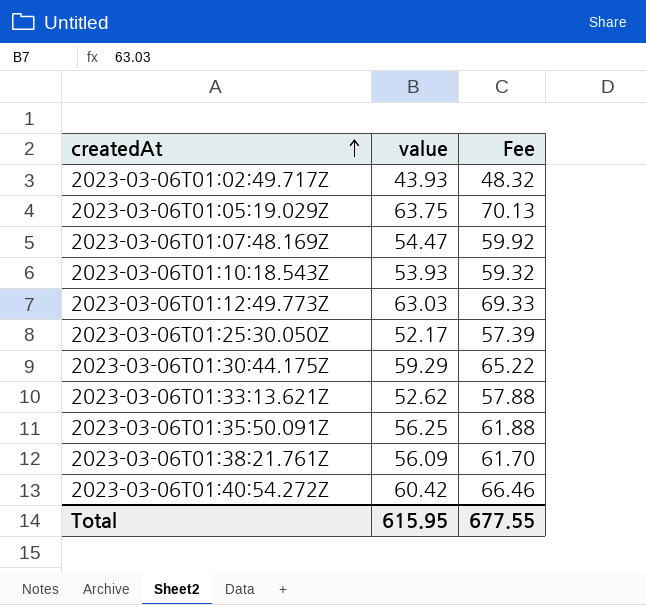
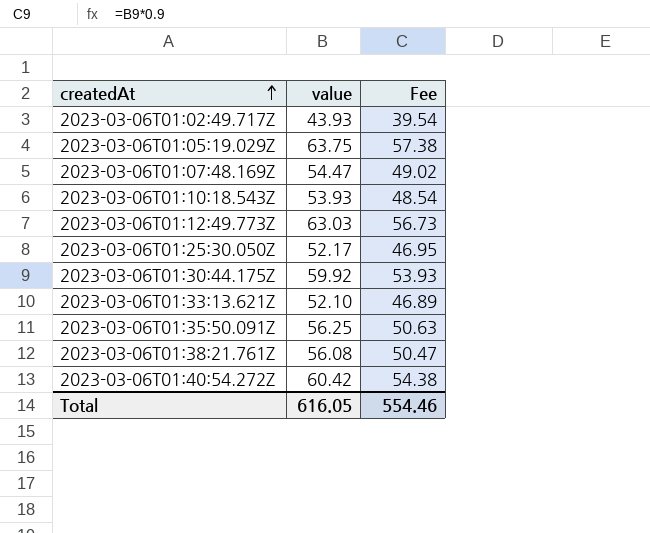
column Fee | formula: [value] * 1.1 -> [value] * 0.9
2023-03-06T01:30:44.175Z | value: 59.29 -> 59.92
2023-03-06T01:33:13.621Z | value: 52.62 -> 52.10
2023-03-06T01:38:21.761Z | value: 56.09 -> 56.08
Total | value: 615.95 -> 616.05
Total | Fee: 677.55 -> 554.46

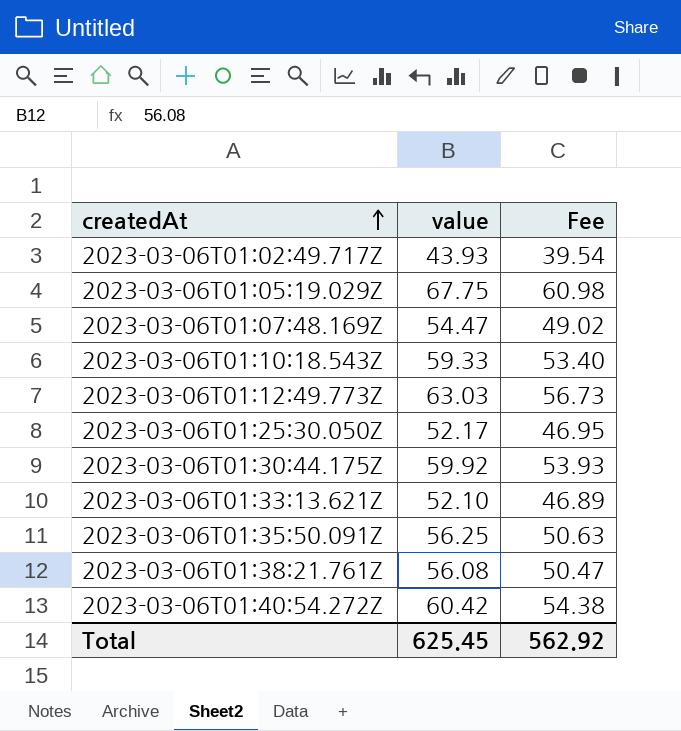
2023-03-06T01:05:19.029Z | value: 63.75 -> 67.75
2023-03-06T01:05:19.029Z | Fee: 57.38 -> 60.98
2023-03-06T01:10:18.543Z | value: 53.93 -> 59.33
2023-03-06T01:10:18.543Z | Fee: 48.54 -> 53.40
Total | value: 616.05 -> 625.45
Total | Fee: 554.46 -> 562.92

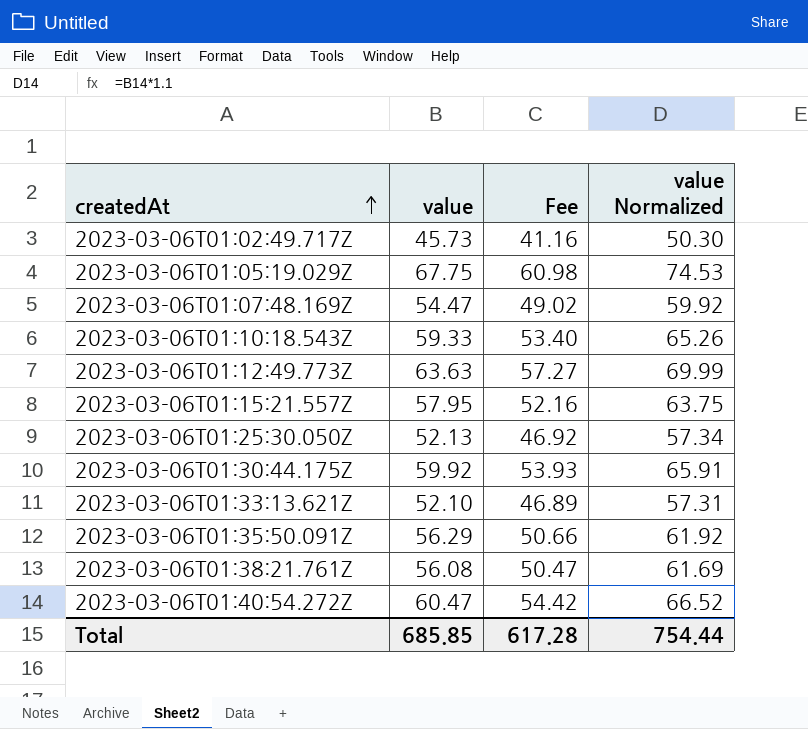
column value Normalized | formula: none -> [value] * 1.1
2023-03-06T01:02:49.717Z | value: 43.93 -> 45.73
2023-03-06T01:02:49.717Z | Fee: 39.54 -> 41.16
2023-03-06T01:12:49.773Z | value: 63.03 -> 63.63
2023-03-06T01:12:49.773Z | Fee: 56.73 -> 57.27
row 2023-03-06T01:15:21.557Z: none -> 57.95 | 52.16 | 63.75
2023-03-06T01:25:30.050Z | value: 52.17 -> 52.13
2023-03-06T01:25:30.050Z | Fee: 46.95 -> 46.92
2023-03-06T01:35:50.091Z | value: 56.25 -> 56.29
2023-03-06T01:35:50.091Z | Fee: 50.63 -> 50.66
2023-03-06T01:40:54.272Z | value: 60.42 -> 60.47
2023-03-06T01:40:54.272Z | Fee: 54.38 -> 54.42
Total | value: 625.45 -> 685.85
Total | Fee: 562.92 -> 617.28

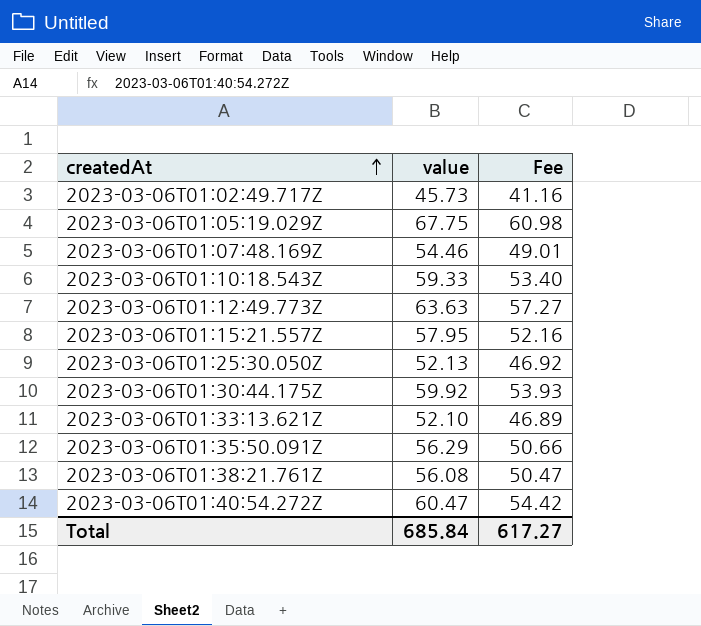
column value Normalized | formula: [value] * 1.1 -> none
2023-03-06T01:07:48.169Z | value: 54.47 -> 54.46
2023-03-06T01:07:48.169Z | Fee: 49.02 -> 49.01
Total | value: 685.85 -> 685.84
Total | Fee: 617.28 -> 617.27

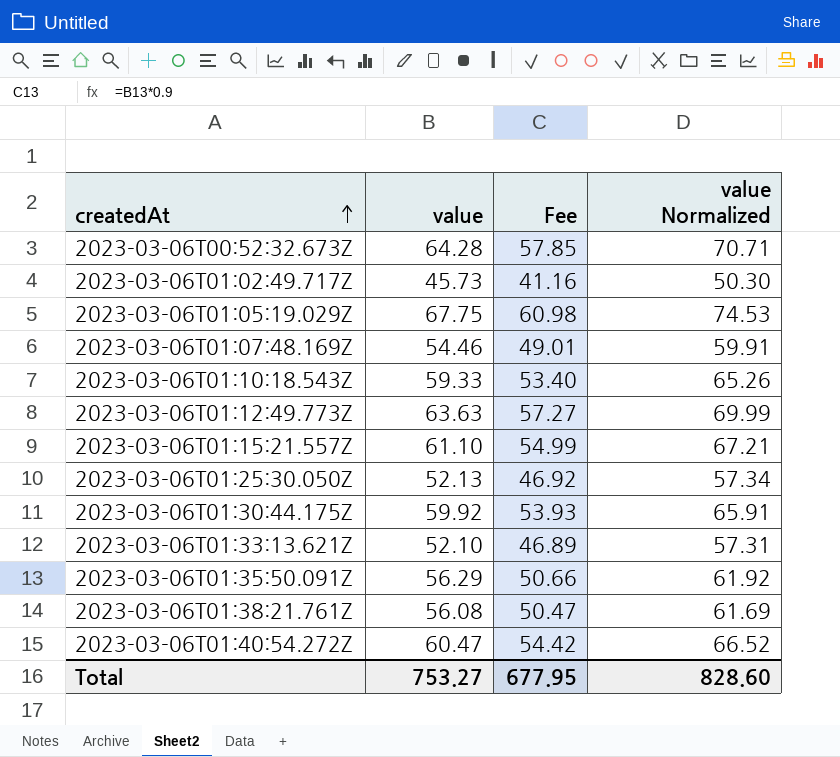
column value Normalized | formula: none -> [value] * 1.1
row 2023-03-06T00:52:32.673Z: none -> 64.28 | 57.85 | 70.71
2023-03-06T01:15:21.557Z | value: 57.95 -> 61.10
2023-03-06T01:15:21.557Z | Fee: 52.16 -> 54.99
Total | value: 685.84 -> 753.27
Total | Fee: 617.27 -> 677.95

